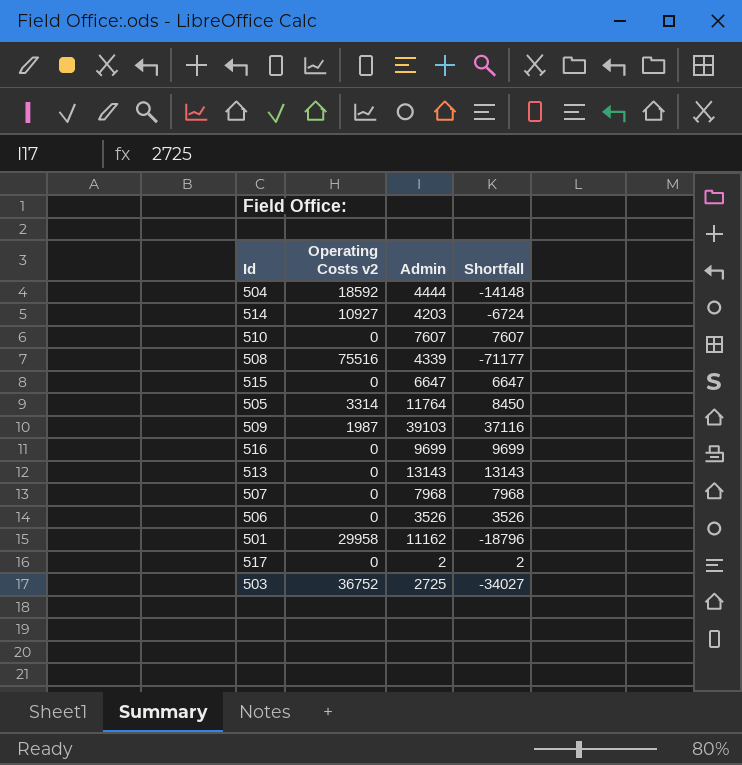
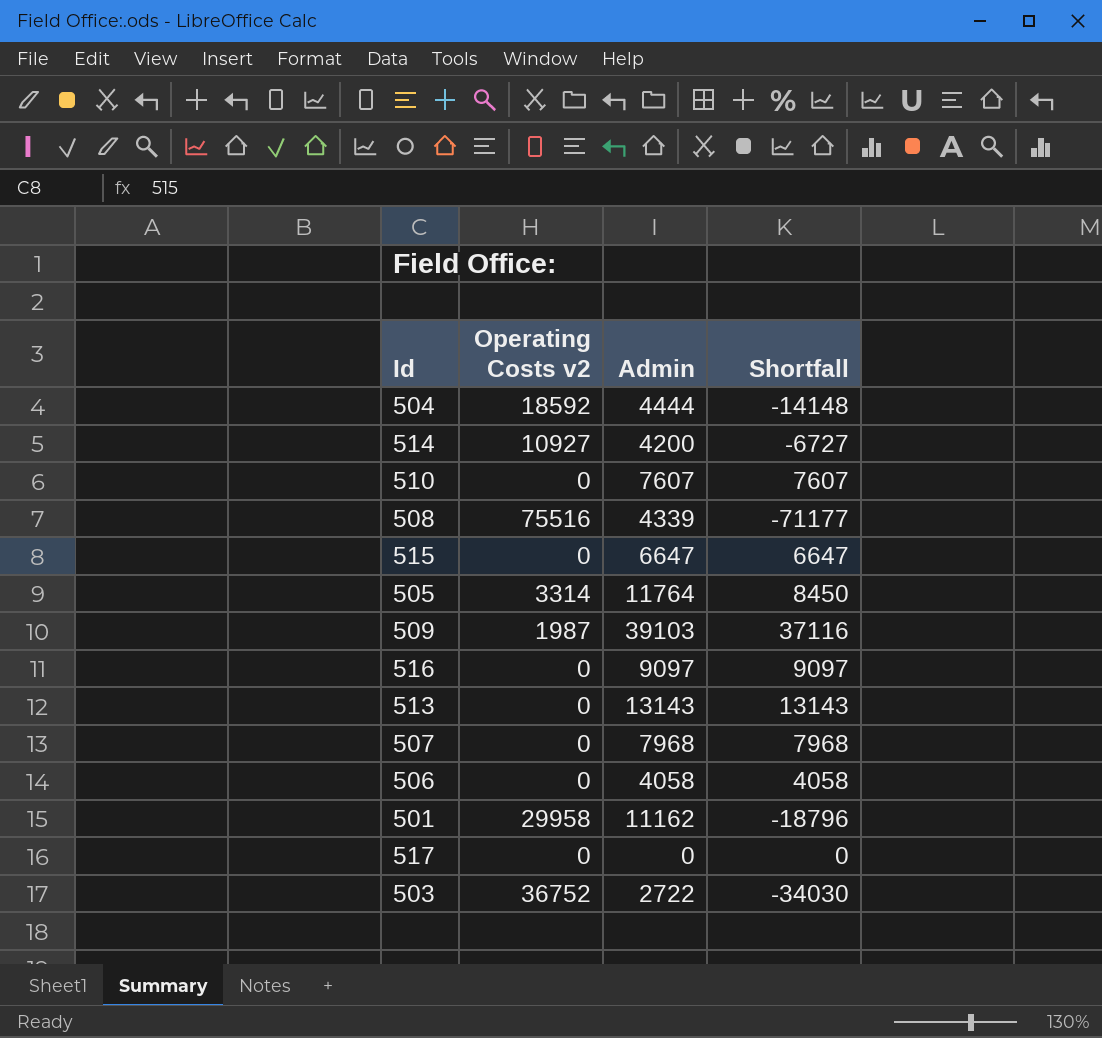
514 | Admin: 4203 -> 4200
514 | Shortfall: -6724 -> -6727
516 | Admin: 9699 -> 9097
516 | Shortfall: 9699 -> 9097
506 | Admin: 3526 -> 4058
506 | Shortfall: 3526 -> 4058
517 | Admin: 2 -> 0
517 | Shortfall: 2 -> 0
503 | Admin: 2725 -> 2722
503 | Shortfall: -34027 -> -34030

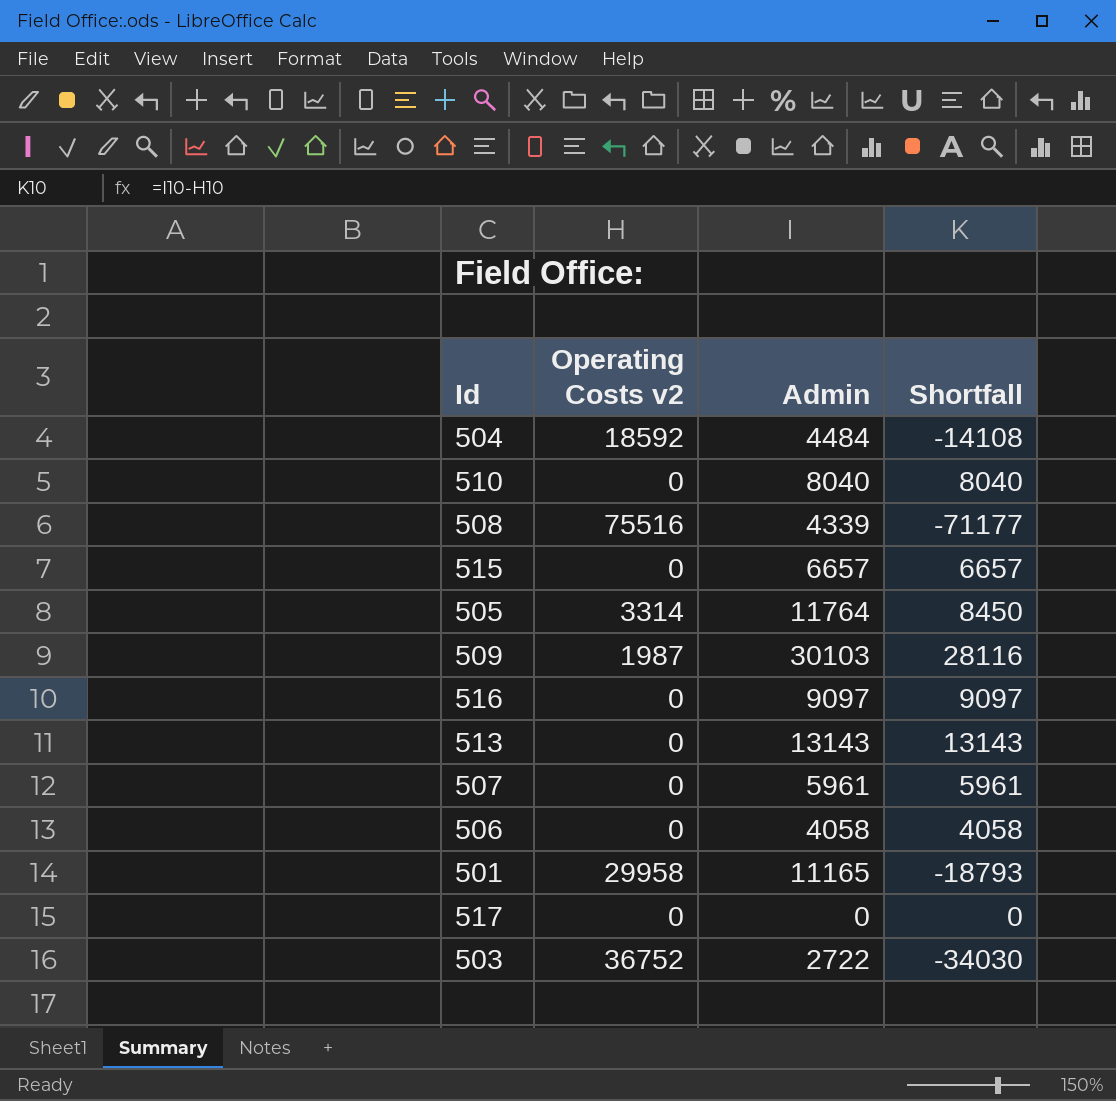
row 514: 10927 | 4200 | -6727 -> none
504 | Admin: 4444 -> 4484
504 | Shortfall: -14148 -> -14108
510 | Admin: 7607 -> 8040
510 | Shortfall: 7607 -> 8040
515 | Admin: 6647 -> 6657
515 | Shortfall: 6647 -> 6657
509 | Admin: 39103 -> 30103
509 | Shortfall: 37116 -> 28116
507 | Admin: 7968 -> 5961
507 | Shortfall: 7968 -> 5961
501 | Admin: 11162 -> 11165
501 | Shortfall: -18796 -> -18793

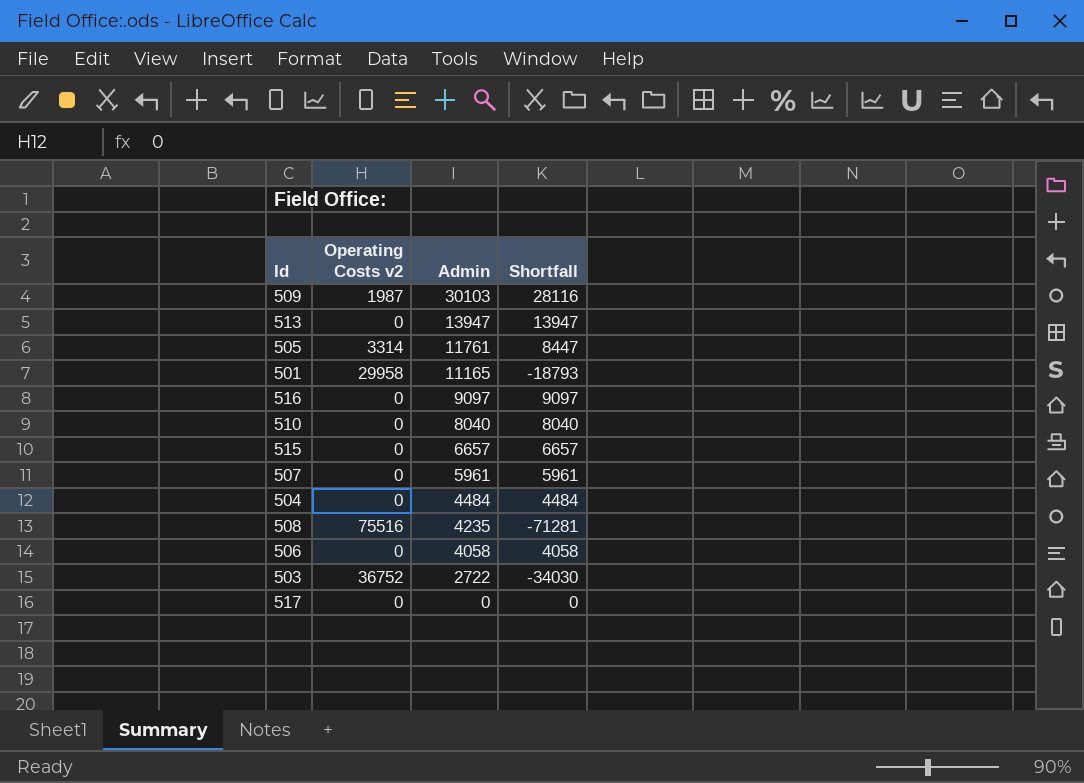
row order: none -> Admin descending
513 | Admin: 13143 -> 13947
513 | Shortfall: 13143 -> 13947
505 | Admin: 11764 -> 11761
505 | Shortfall: 8450 -> 8447
504 | Operating Costs v2: 18592 -> 0
504 | Shortfall: -14108 -> 4484
508 | Admin: 4339 -> 4235
508 | Shortfall: -71177 -> -71281

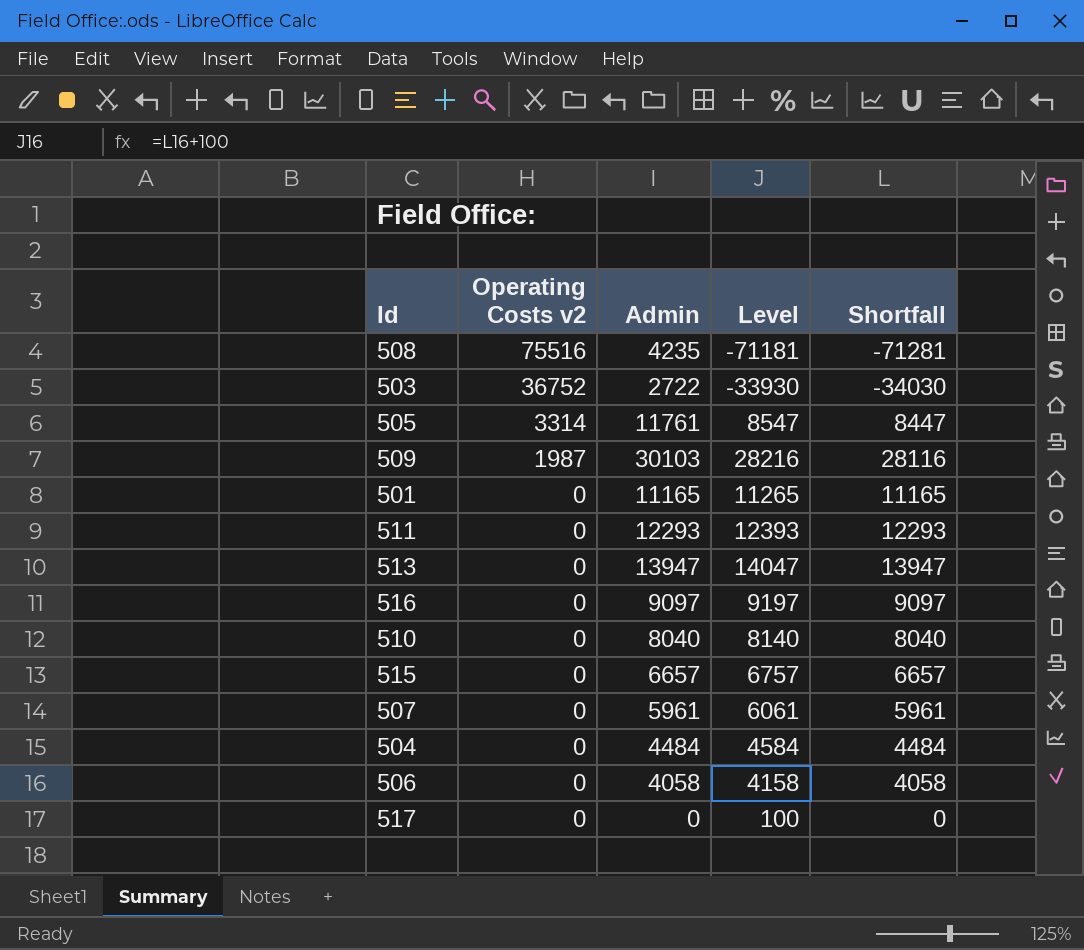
row order: Admin descending -> Operating Costs v2 descending
column Level | formula: none -> [Shortfall] + 100
501 | Operating Costs v2: 29958 -> 0
501 | Shortfall: -18793 -> 11165
row 511: none -> 0 | 12293 | 12393 | 12293

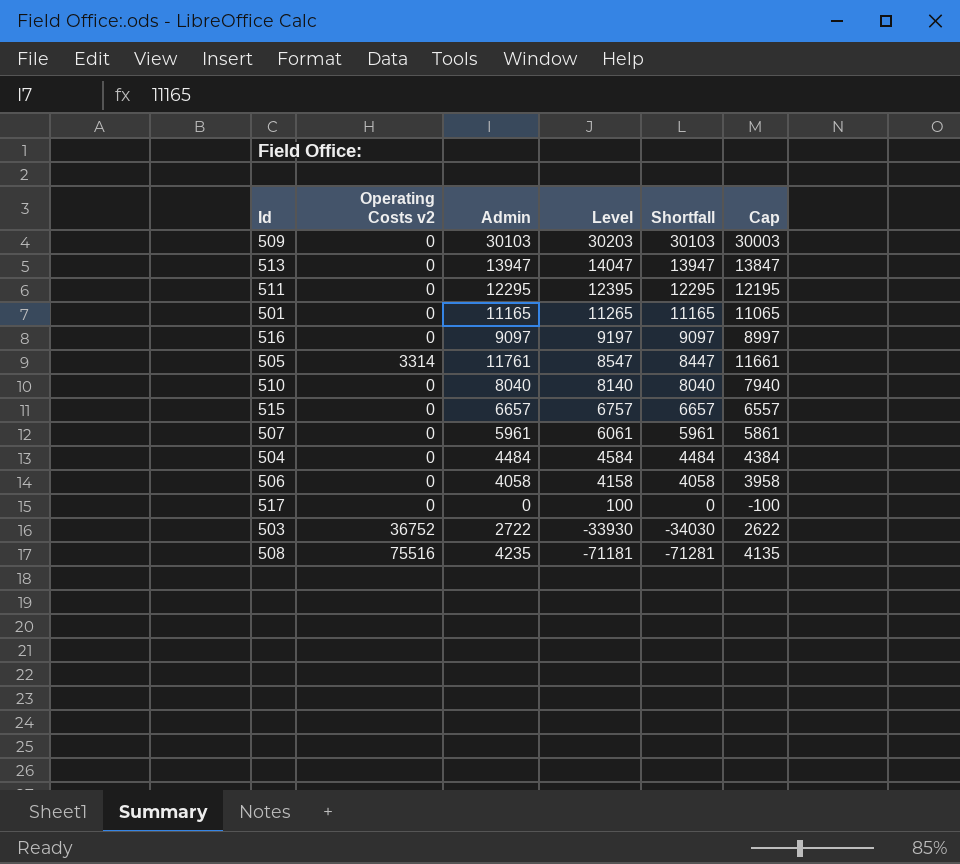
row order: Operating Costs v2 descending -> Level descending
column Cap | formula: none -> [Admin] - 100
509 | Operating Costs v2: 1987 -> 0
509 | Level: 28216 -> 30203
509 | Shortfall: 28116 -> 30103
511 | Admin: 12293 -> 12295
511 | Level: 12393 -> 12395
511 | Shortfall: 12293 -> 12295

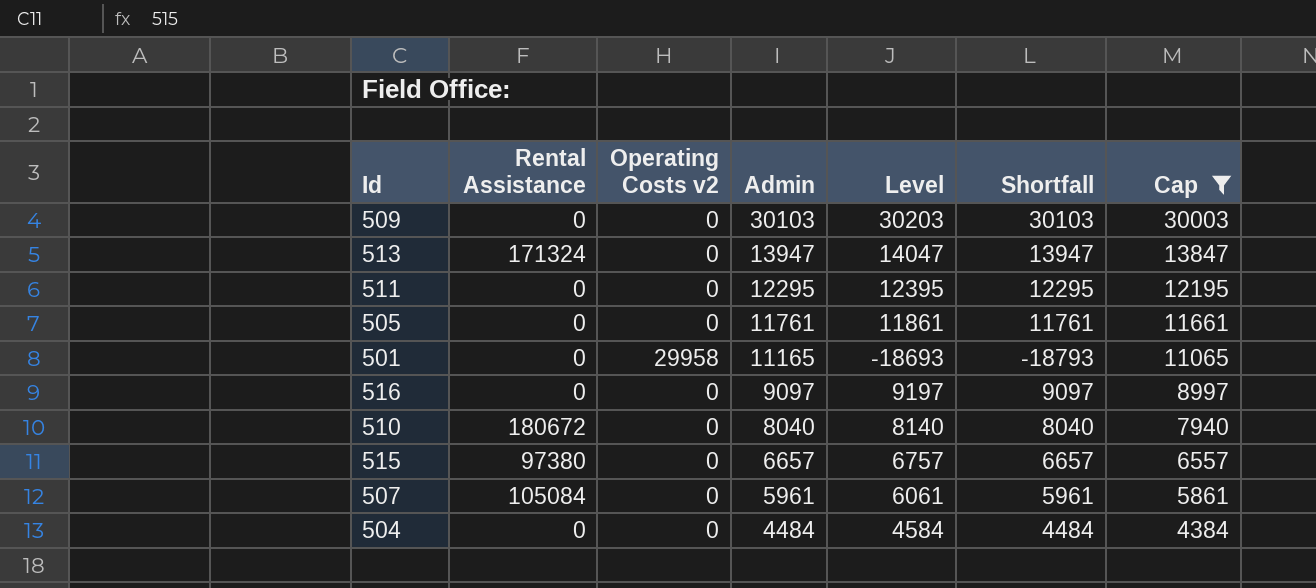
filter: none -> Cap >= 4384
row order: Level descending -> Admin descending
column Rental Assistance | position: none -> 2
505 | Operating Costs v2: 3314 -> 0
505 | Level: 8547 -> 11861
505 | Shortfall: 8447 -> 11761
501 | Operating Costs v2: 0 -> 29958
501 | Level: 11265 -> -18693
501 | Shortfall: 11165 -> -18793

